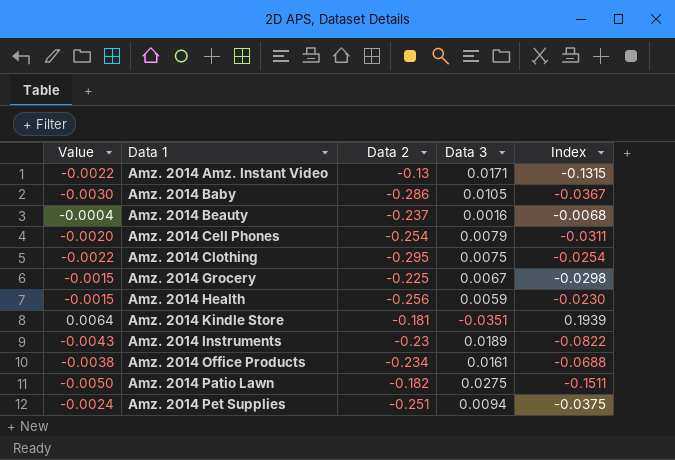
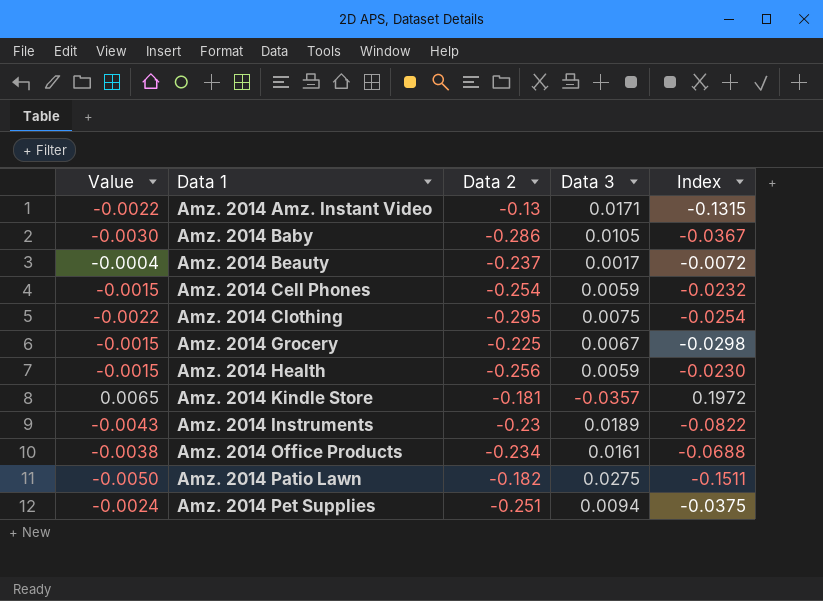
Amz. 2014 Beauty | Data 3: 0.0016 -> 0.0017
Amz. 2014 Beauty | Index: -0.0068 -> -0.0072
Amz. 2014 Cell Phones | Value: -0.0020 -> -0.0015
Amz. 2014 Cell Phones | Data 3: 0.0079 -> 0.0059
Amz. 2014 Cell Phones | Index: -0.0311 -> -0.0232
Amz. 2014 Kindle Store | Value: 0.0064 -> 0.0065
Amz. 2014 Kindle Store | Data 3: -0.0351 -> -0.0357
Amz. 2014 Kindle Store | Index: 0.1939 -> 0.1972

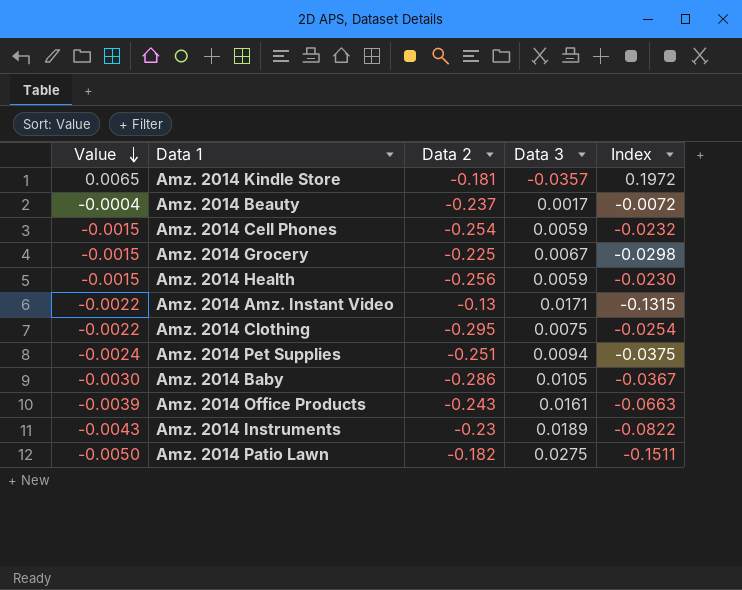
row order: none -> Value descending
Amz. 2014 Office Products | Value: -0.0038 -> -0.0039
Amz. 2014 Office Products | Data 2: -0.234 -> -0.243
Amz. 2014 Office Products | Index: -0.0688 -> -0.0663

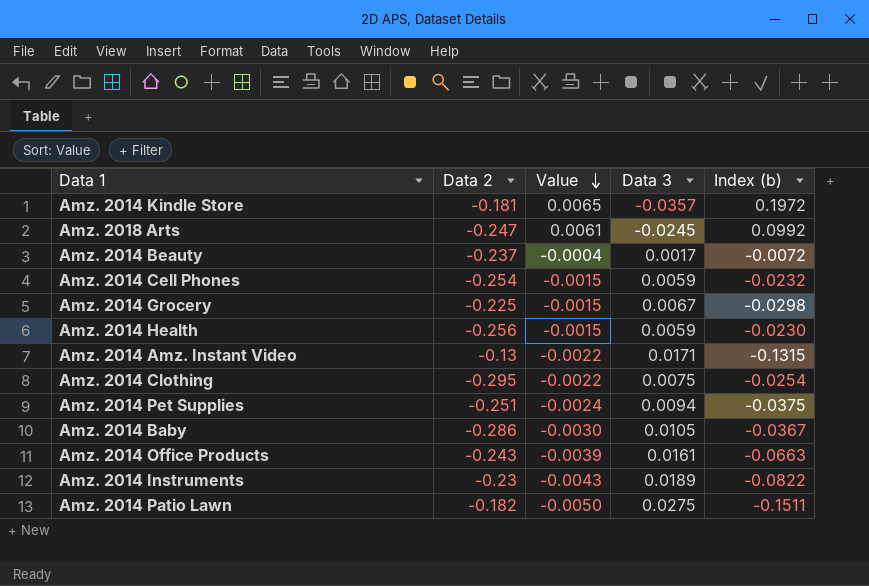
column Value | position: 1 -> 3
column name: Index -> Index (b)
row Amz. 2018 Arts: none -> -0.247 | 0.0061 | -0.0245 | 0.0992

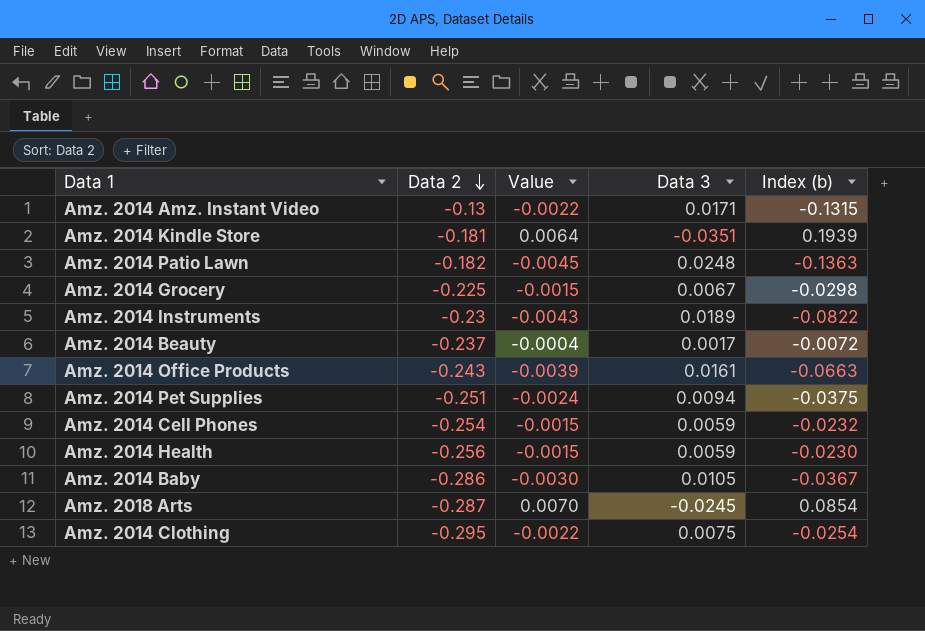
row order: Value descending -> Data 2 descending
Amz. 2014 Kindle Store | Value: 0.0065 -> 0.0064
Amz. 2014 Kindle Store | Data 3: -0.0357 -> -0.0351
Amz. 2014 Kindle Store | Index (b): 0.1972 -> 0.1939
Amz. 2014 Patio Lawn | Value: -0.0050 -> -0.0045
Amz. 2014 Patio Lawn | Data 3: 0.0275 -> 0.0248
Amz. 2014 Patio Lawn | Index (b): -0.1511 -> -0.1363
Amz. 2018 Arts | Data 2: -0.247 -> -0.287
Amz. 2018 Arts | Value: 0.0061 -> 0.0070
Amz. 2018 Arts | Index (b): 0.0992 -> 0.0854

